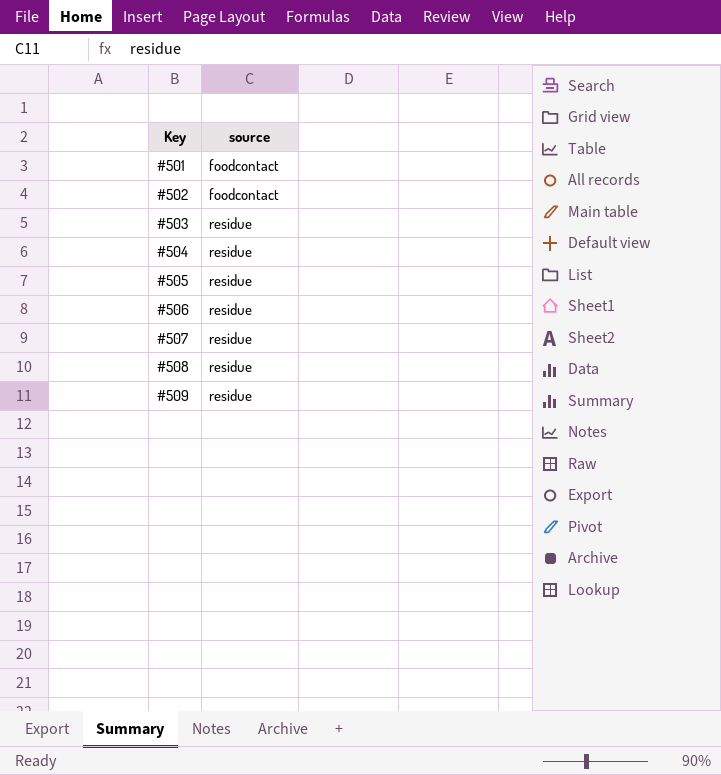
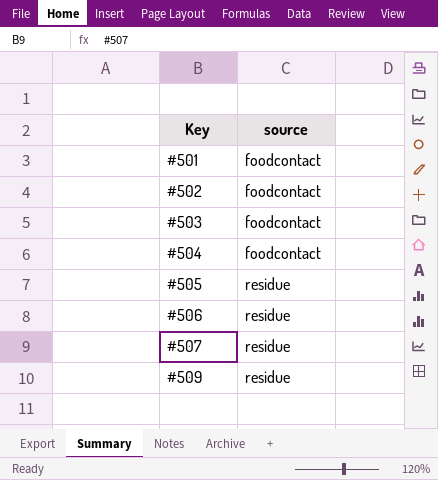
row #508: residue -> none
#503 | source: residue -> foodcontact
#504 | source: residue -> foodcontact

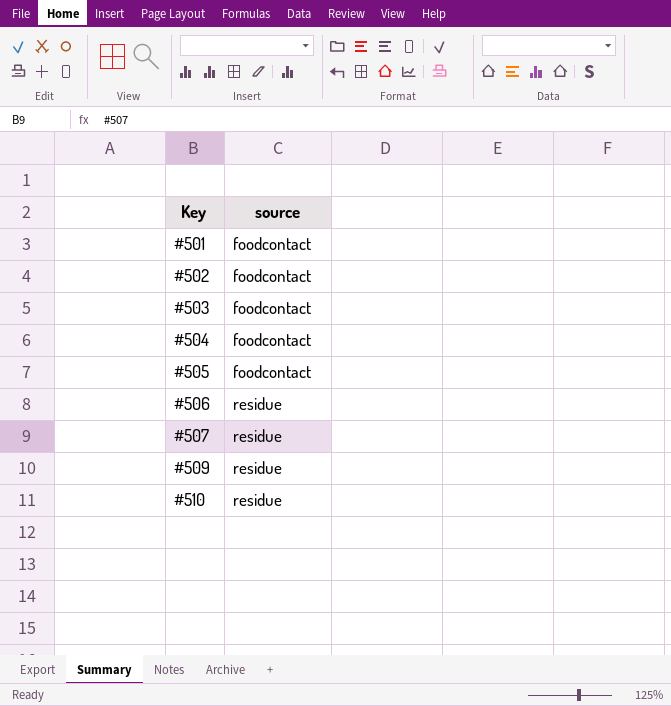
#505 | source: residue -> foodcontact
row #510: none -> residue

